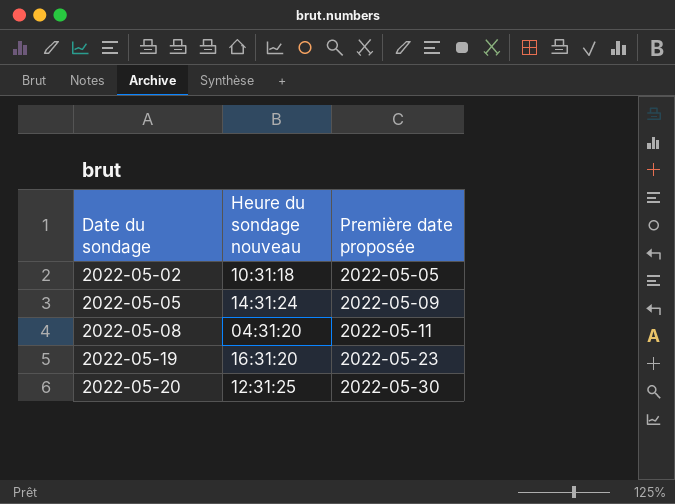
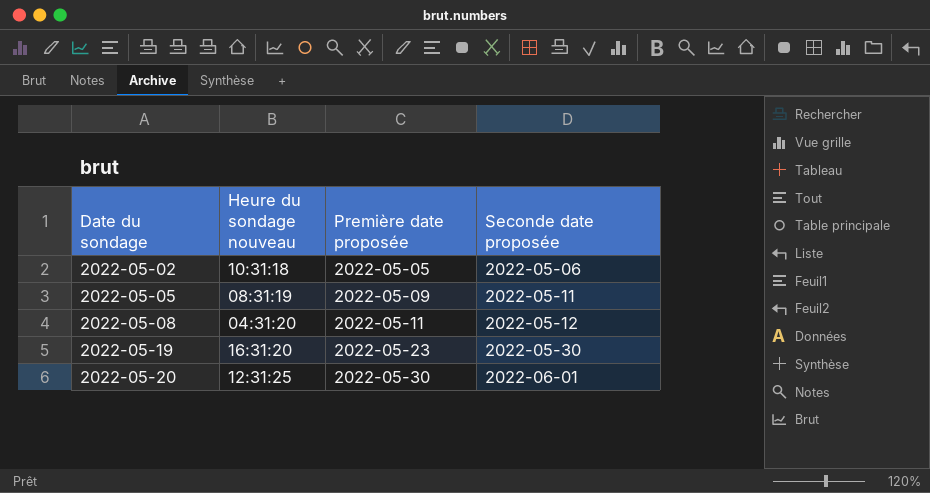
column Seconde date proposée | position: none -> 4
2022-05-05 | Heure du sondage nouveau: 14:31:24 -> 08:31:19

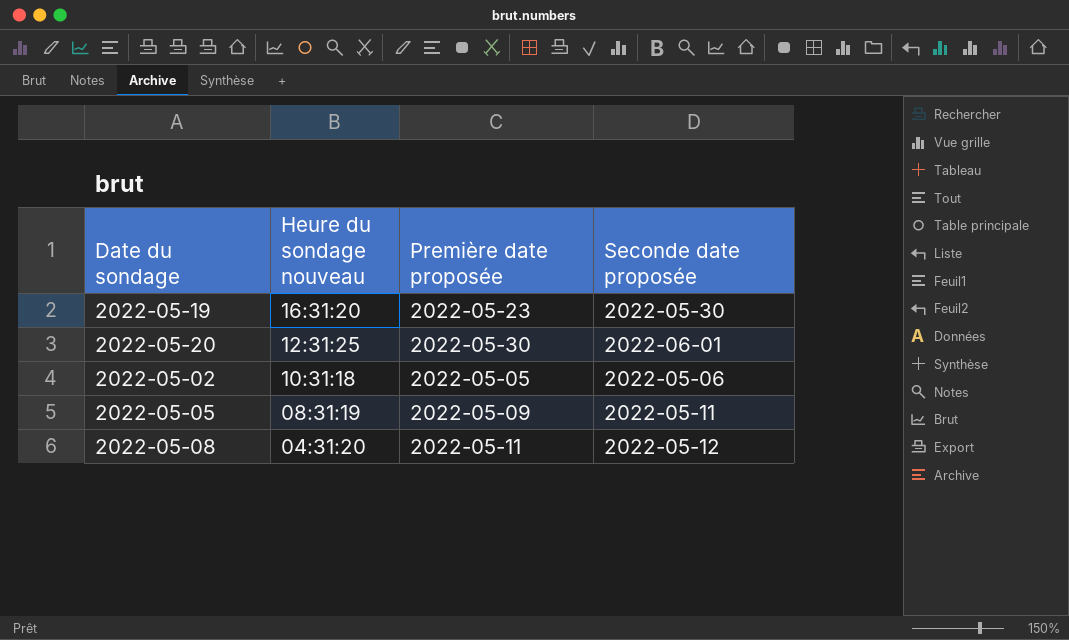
row order: Date du sondage ascending -> Heure du sondage nouveau descending

